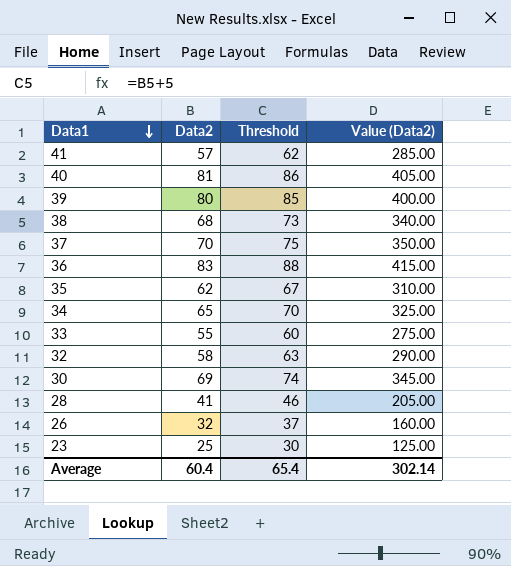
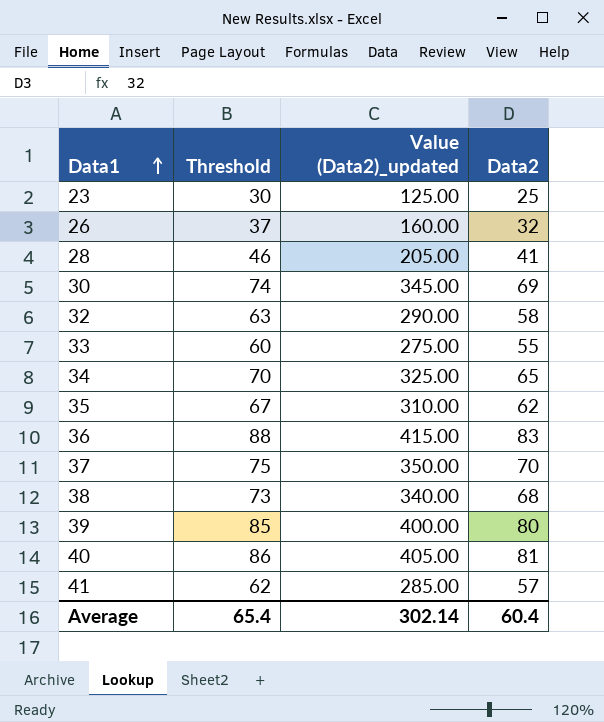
row order: Data1 descending -> Data1 ascending
column name: Value (Data2) -> Value (Data2)_updated
column Data2 | position: 2 -> 4

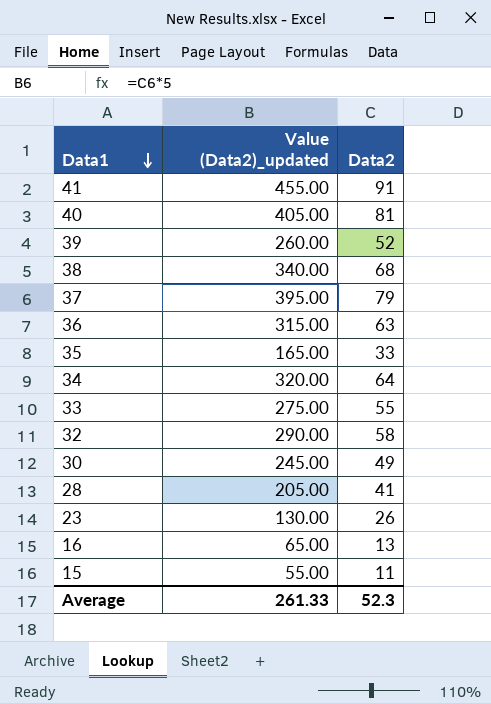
row order: Data1 ascending -> Data1 descending
column Threshold | formula: [Data2] + 5 -> none
row 26: 37 | 160.00 | 32 -> none
41 | Value (Data2)_updated: 285.00 -> 455.00
41 | Data2: 57 -> 91
39 | Value (Data2)_updated: 400.00 -> 260.00
39 | Data2: 80 -> 52
37 | Value (Data2)_updated: 350.00 -> 395.00
37 | Data2: 70 -> 79
36 | Value (Data2)_updated: 415.00 -> 315.00
36 | Data2: 83 -> 63
35 | Value (Data2)_updated: 310.00 -> 165.00
35 | Data2: 62 -> 33
34 | Value (Data2)_updated: 325.00 -> 320.00
34 | Data2: 65 -> 64
30 | Value (Data2)_updated: 345.00 -> 245.00
30 | Data2: 69 -> 49
23 | Value (Data2)_updated: 125.00 -> 130.00
23 | Data2: 25 -> 26
row 16: none -> 65.00 | 13
row 15: none -> 55.00 | 11
Average | Value (Data2)_updated: 302.14 -> 261.33
Average | Data2: 60.4 -> 52.3

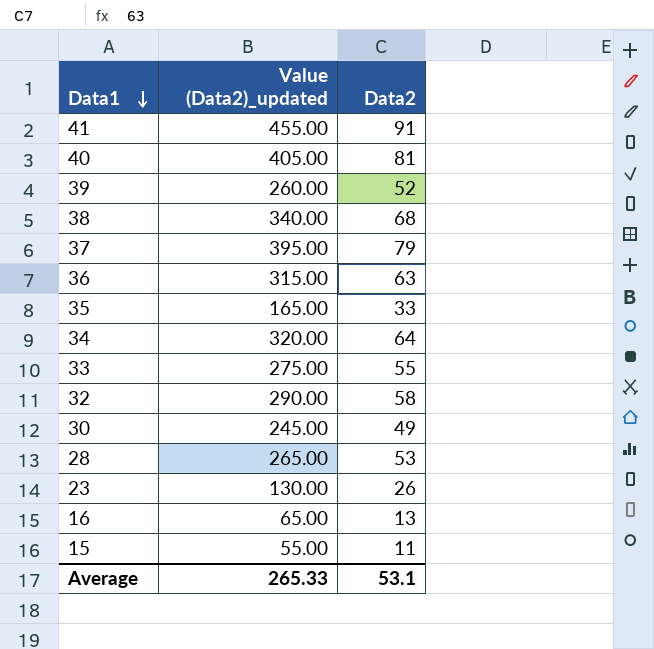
28 | Value (Data2)_updated: 205.00 -> 265.00
28 | Data2: 41 -> 53
Average | Value (Data2)_updated: 261.33 -> 265.33
Average | Data2: 52.3 -> 53.1

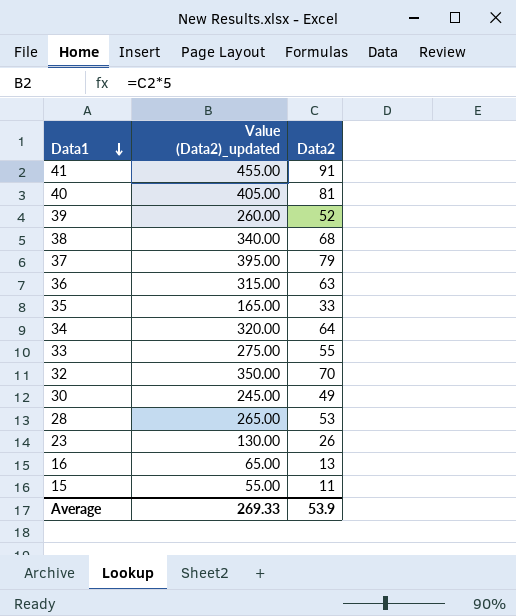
32 | Value (Data2)_updated: 290.00 -> 350.00
32 | Data2: 58 -> 70
Average | Value (Data2)_updated: 265.33 -> 269.33
Average | Data2: 53.1 -> 53.9

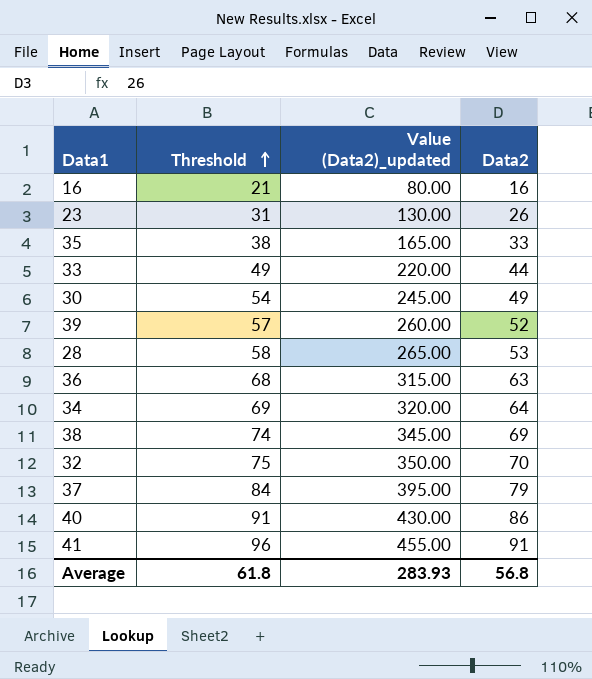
row order: Data1 descending -> Threshold ascending
column Threshold | formula: none -> [Data2] + 5
row 15: 55.00 | 11 -> none
16 | Value (Data2)_updated: 65.00 -> 80.00
16 | Data2: 13 -> 16
33 | Value (Data2)_updated: 275.00 -> 220.00
33 | Data2: 55 -> 44
38 | Value (Data2)_updated: 340.00 -> 345.00
38 | Data2: 68 -> 69
40 | Value (Data2)_updated: 405.00 -> 430.00
40 | Data2: 81 -> 86
Average | Value (Data2)_updated: 269.33 -> 283.93
Average | Data2: 53.9 -> 56.8

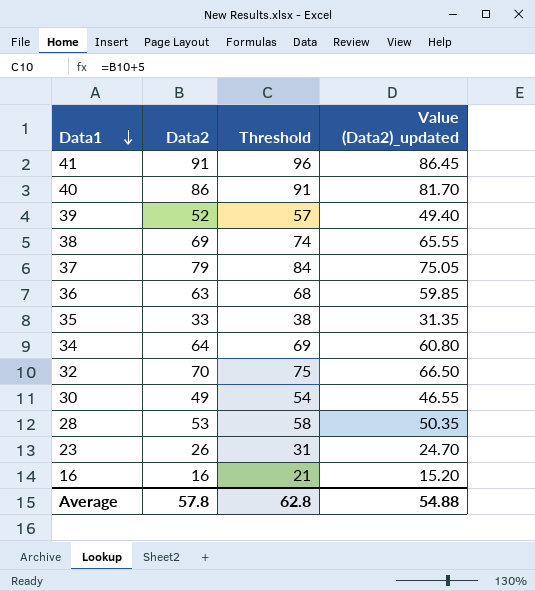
row order: Threshold ascending -> Data1 descending
column Data2 | position: 4 -> 2
column Value (Data2)_updated | formula: [Data2] * 5 -> [Data2] * 0.95
row 33: 49 | 220.00 | 44 -> none
Average | Data2: 56.8 -> 57.8
Average | Threshold: 61.8 -> 62.8
Average | Value (Data2)_updated: 283.93 -> 54.88

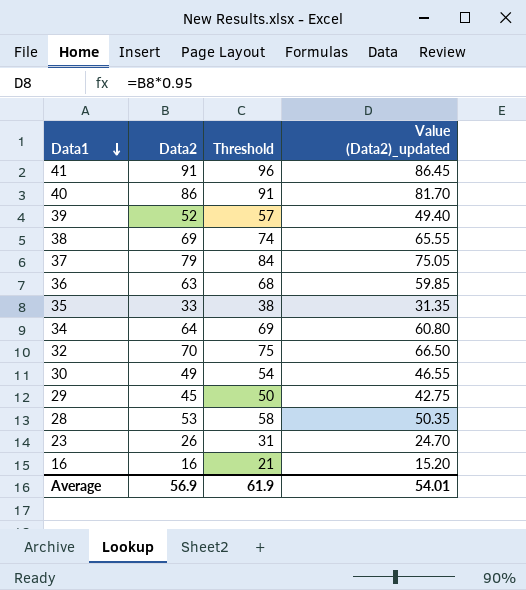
row 29: none -> 45 | 50 | 42.75
Average | Data2: 57.8 -> 56.9
Average | Threshold: 62.8 -> 61.9
Average | Value (Data2)_updated: 54.88 -> 54.01

